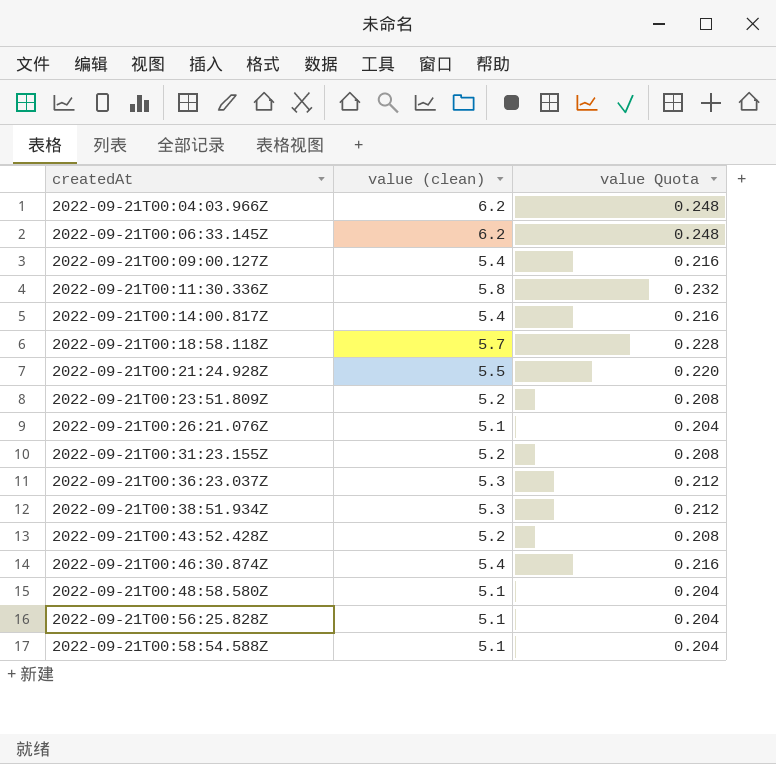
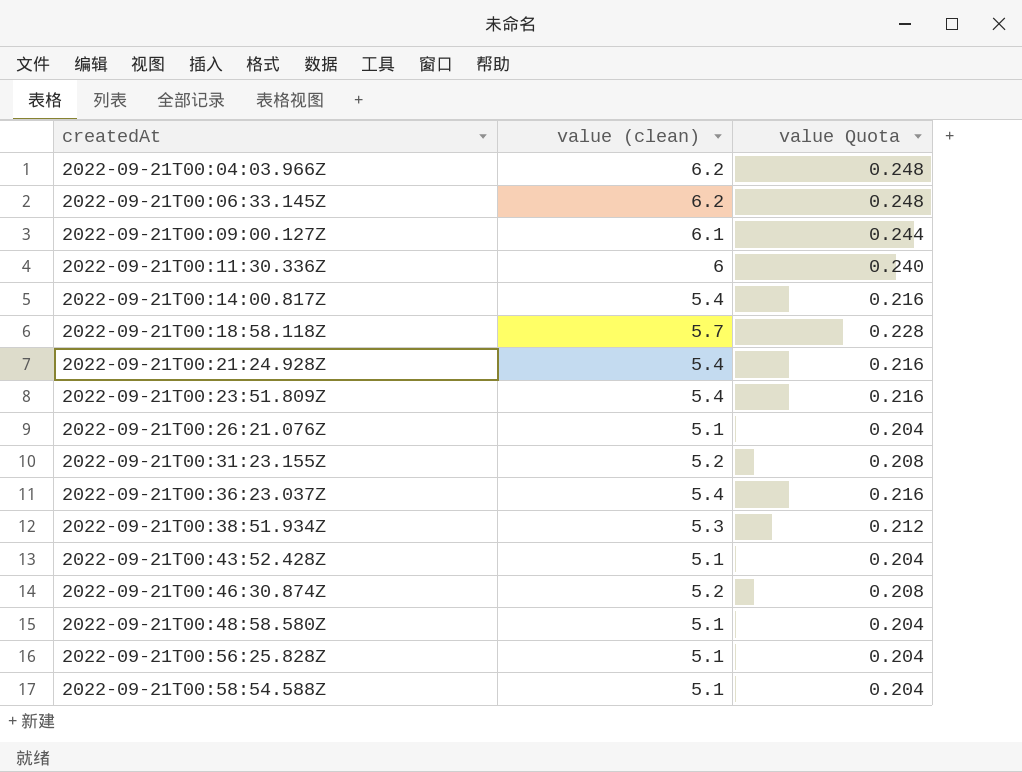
2022-09-21T00:09:00.127Z | value (clean): 5.4 -> 6.1
2022-09-21T00:09:00.127Z | value Quota: 0.216 -> 0.244
2022-09-21T00:11:30.336Z | value (clean): 5.8 -> 6
2022-09-21T00:11:30.336Z | value Quota: 0.232 -> 0.240
2022-09-21T00:21:24.928Z | value (clean): 5.5 -> 5.4
2022-09-21T00:21:24.928Z | value Quota: 0.220 -> 0.216
2022-09-21T00:23:51.809Z | value (clean): 5.2 -> 5.4
2022-09-21T00:23:51.809Z | value Quota: 0.208 -> 0.216
2022-09-21T00:36:23.037Z | value (clean): 5.3 -> 5.4
2022-09-21T00:36:23.037Z | value Quota: 0.212 -> 0.216
2022-09-21T00:43:52.428Z | value (clean): 5.2 -> 5.1
2022-09-21T00:43:52.428Z | value Quota: 0.208 -> 0.204
2022-09-21T00:46:30.874Z | value (clean): 5.4 -> 5.2
2022-09-21T00:46:30.874Z | value Quota: 0.216 -> 0.208

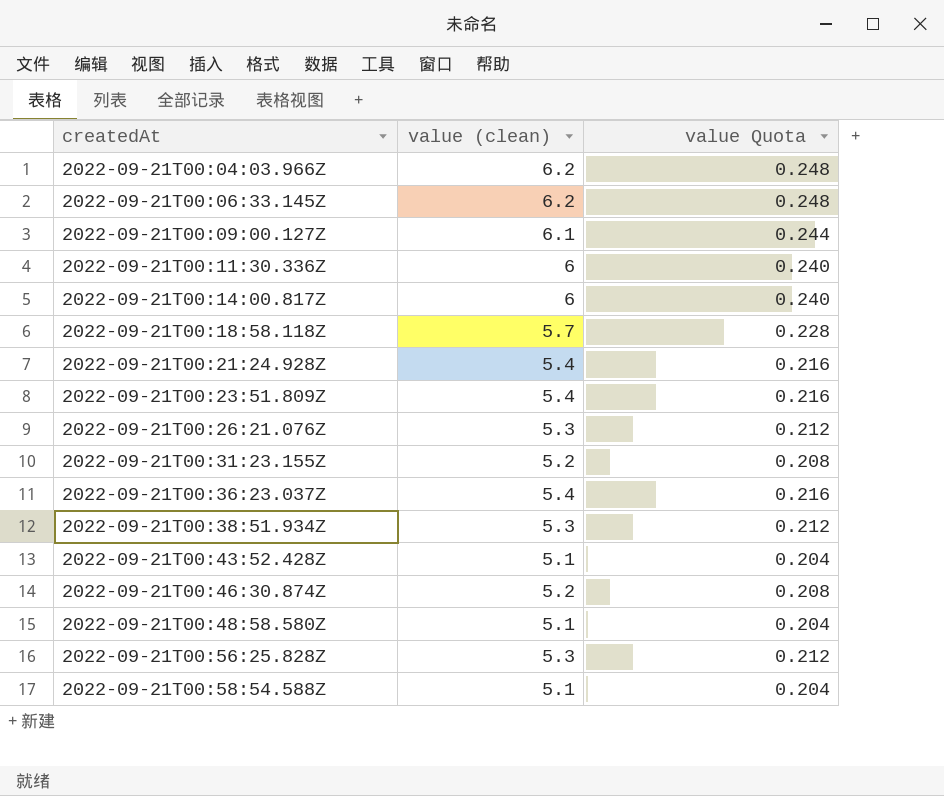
2022-09-21T00:14:00.817Z | value (clean): 5.4 -> 6
2022-09-21T00:14:00.817Z | value Quota: 0.216 -> 0.240
2022-09-21T00:26:21.076Z | value (clean): 5.1 -> 5.3
2022-09-21T00:26:21.076Z | value Quota: 0.204 -> 0.212
2022-09-21T00:56:25.828Z | value (clean): 5.1 -> 5.3
2022-09-21T00:56:25.828Z | value Quota: 0.204 -> 0.212

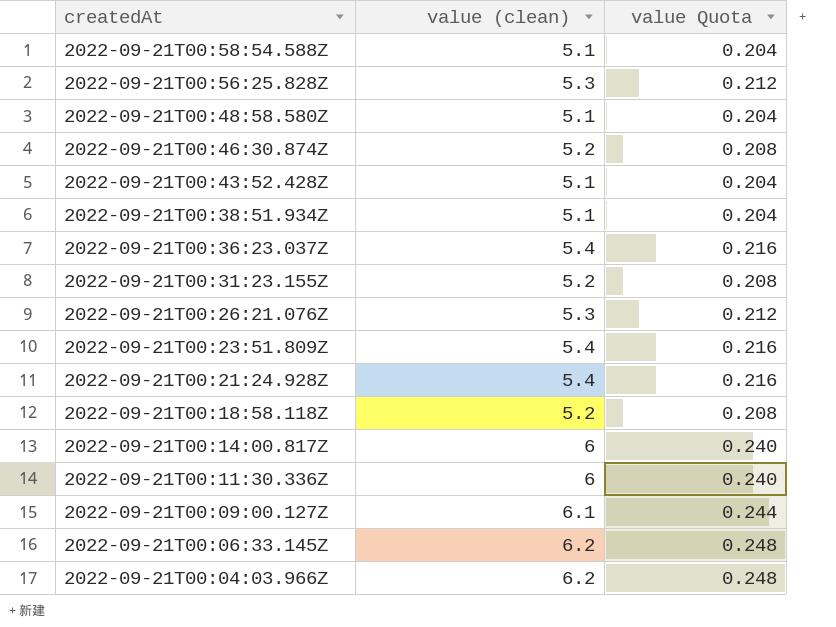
row order: createdAt ascending -> createdAt descending
2022-09-21T00:38:51.934Z | value (clean): 5.3 -> 5.1
2022-09-21T00:38:51.934Z | value Quota: 0.212 -> 0.204
2022-09-21T00:18:58.118Z | value (clean): 5.7 -> 5.2
2022-09-21T00:18:58.118Z | value Quota: 0.228 -> 0.208

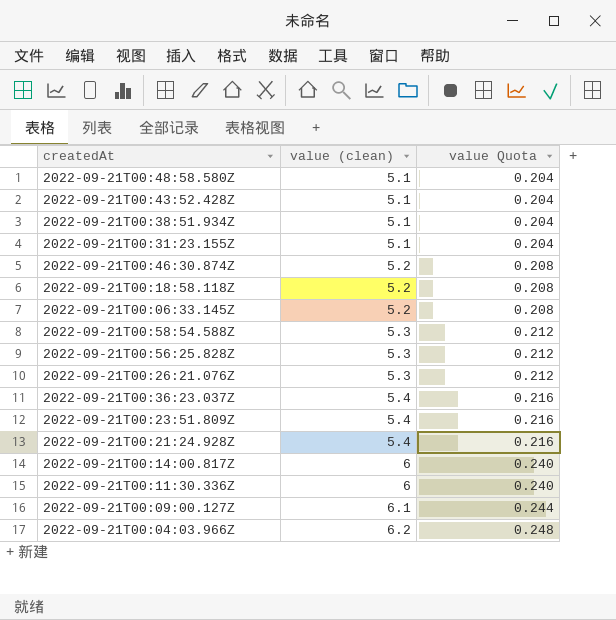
row order: createdAt descending -> value (clean) ascending
2022-09-21T00:31:23.155Z | value (clean): 5.2 -> 5.1
2022-09-21T00:31:23.155Z | value Quota: 0.208 -> 0.204
2022-09-21T00:06:33.145Z | value (clean): 6.2 -> 5.2
2022-09-21T00:06:33.145Z | value Quota: 0.248 -> 0.208
2022-09-21T00:58:54.588Z | value (clean): 5.1 -> 5.3
2022-09-21T00:58:54.588Z | value Quota: 0.204 -> 0.212

